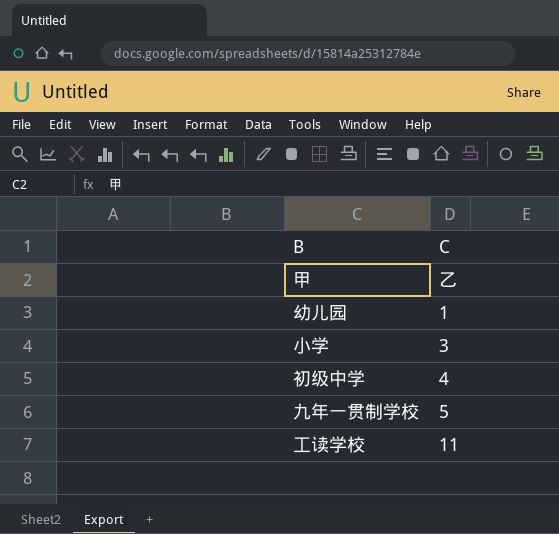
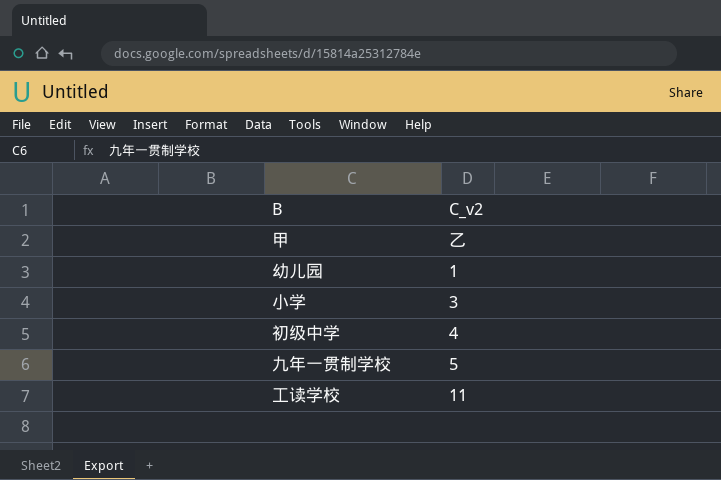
column name: C -> C_v2

